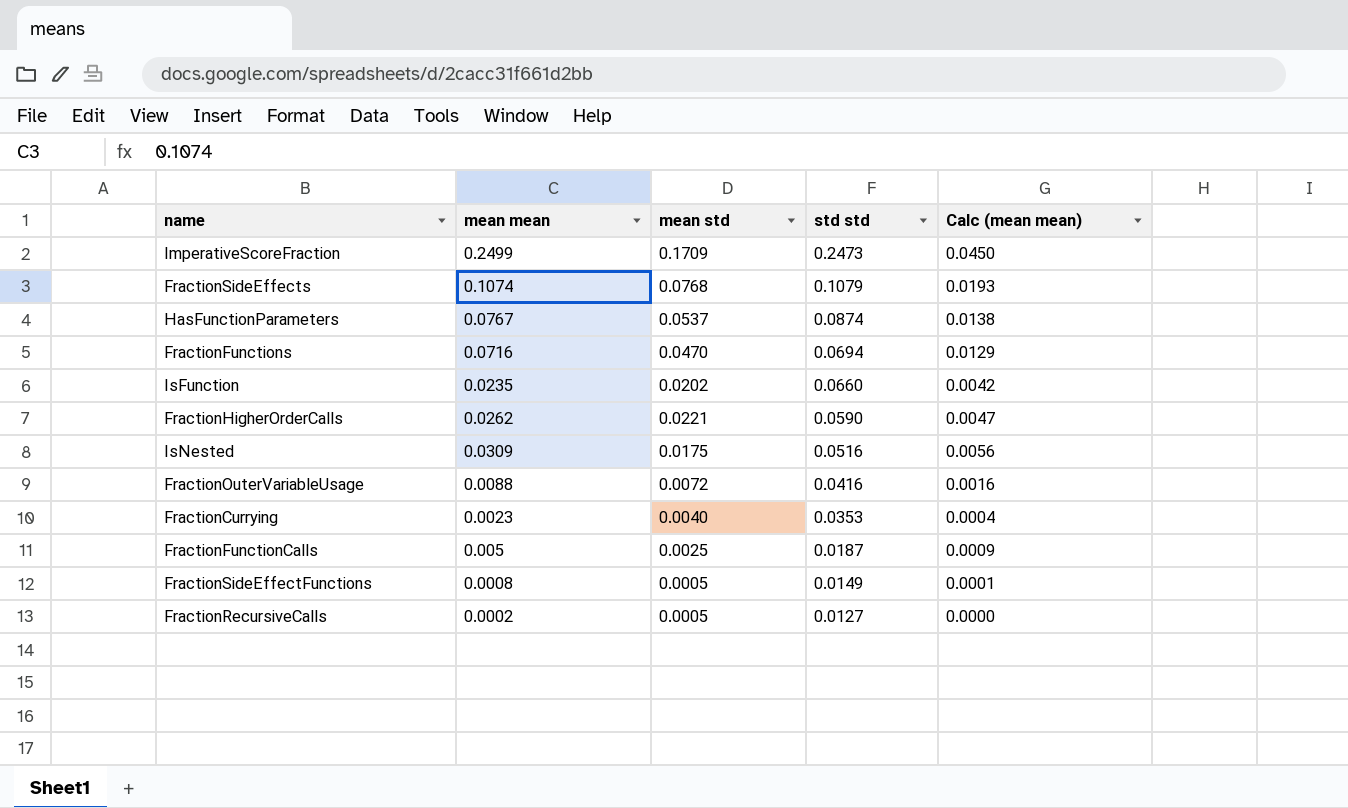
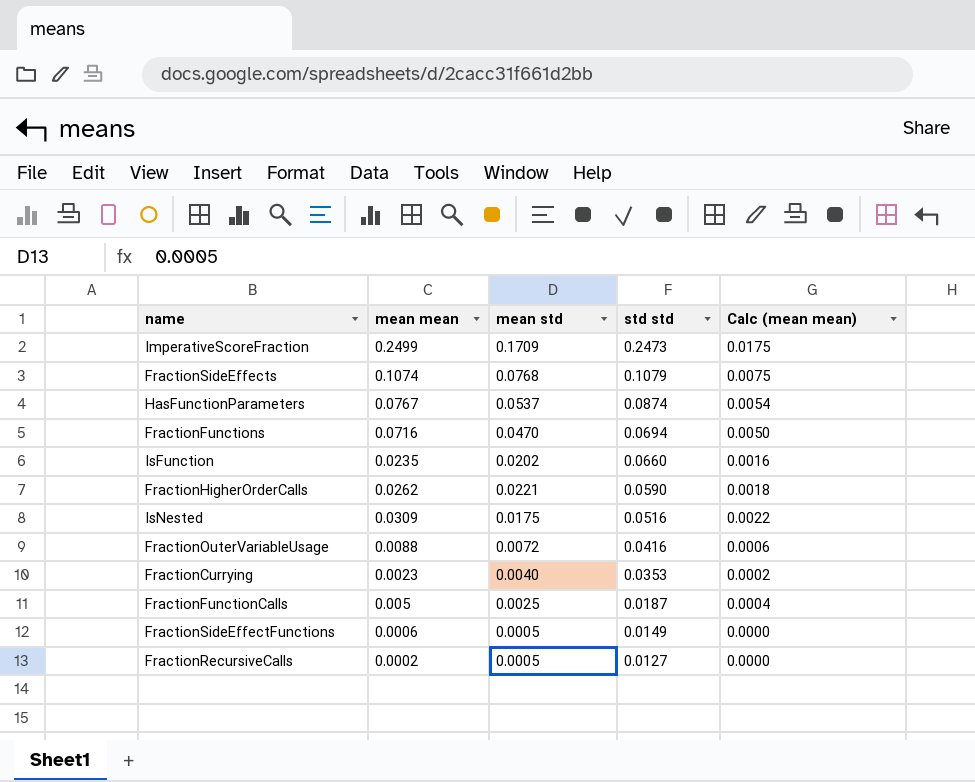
column Calc (mean mean) | formula: [mean mean] * 0.18 -> [mean mean] * 0.07
FractionSideEffectFunctions | mean mean: 0.0008 -> 0.0006

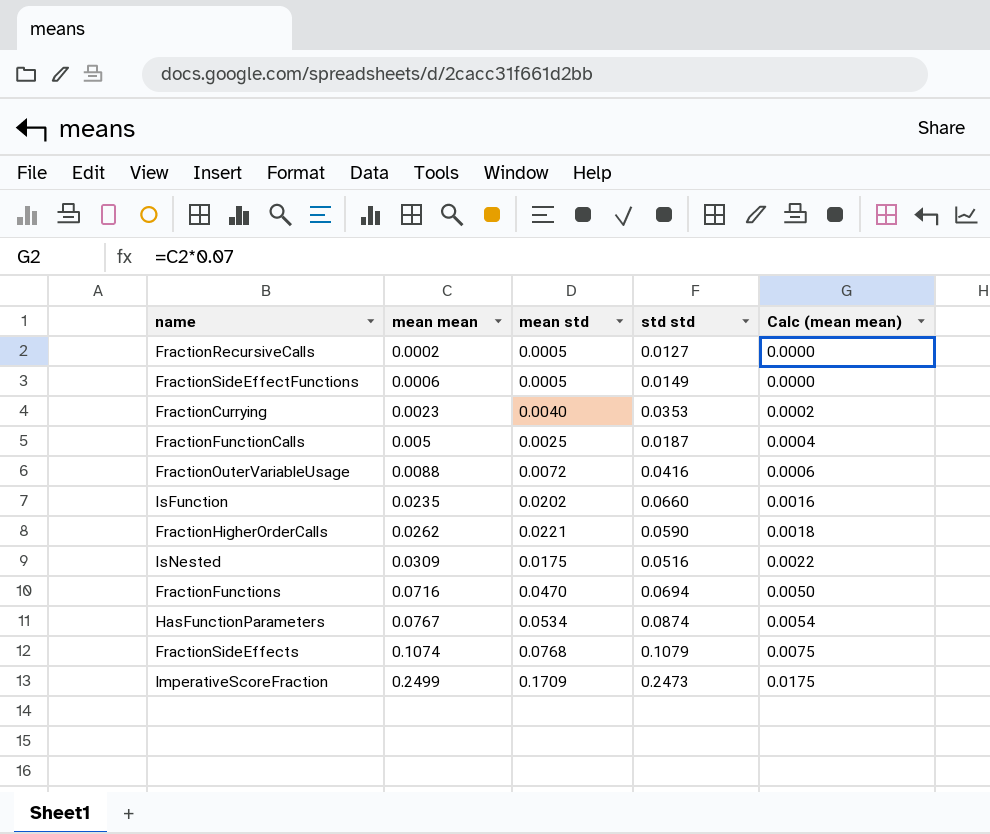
row order: std std descending -> mean mean ascending
HasFunctionParameters | mean std: 0.0537 -> 0.0534

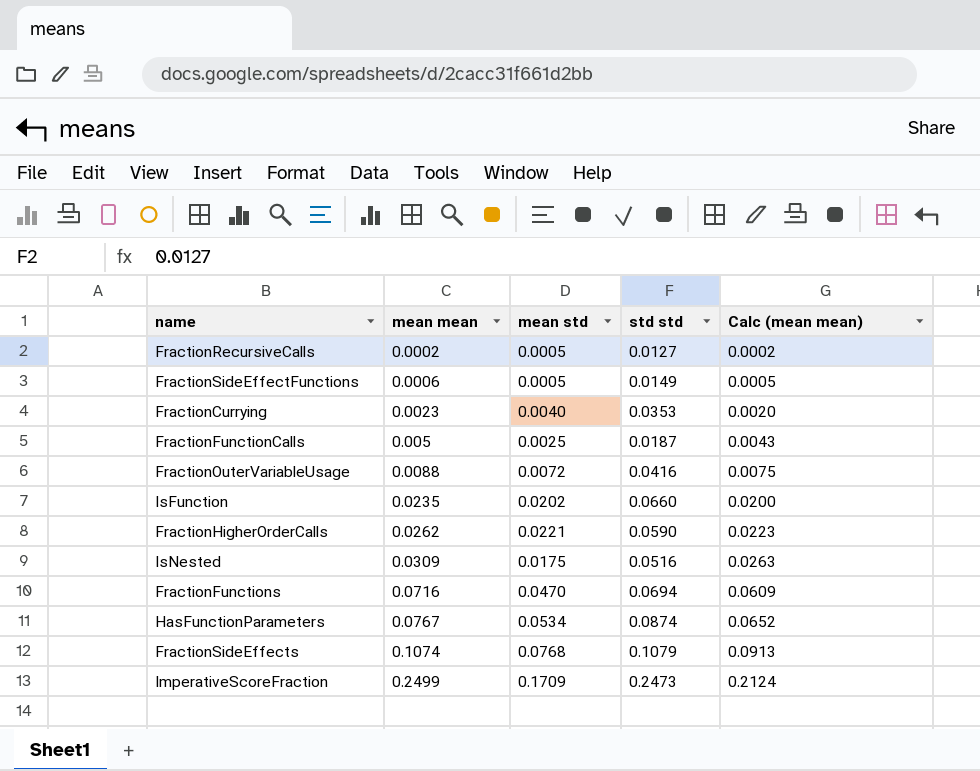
column Calc (mean mean) | formula: [mean mean] * 0.07 -> [mean mean] * 0.85

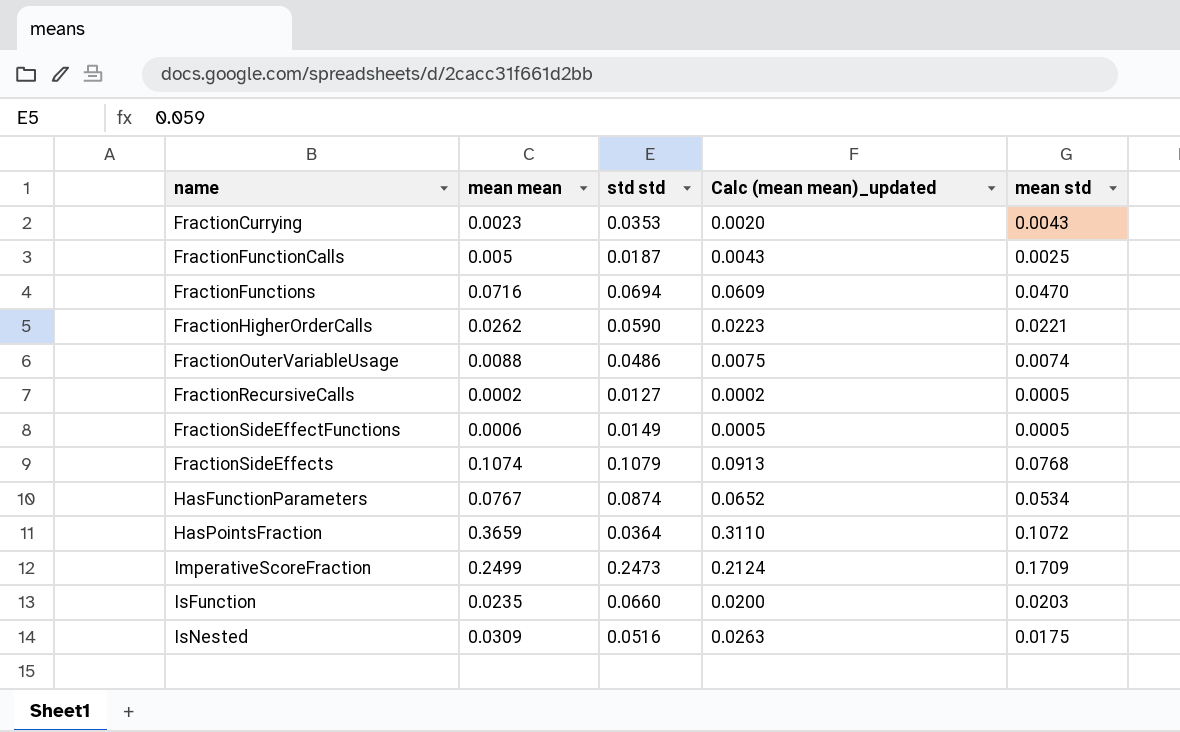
row order: mean mean ascending -> name ascending
column name: Calc (mean mean) -> Calc (mean mean)_updated
column mean std | position: 3 -> 5
FractionCurrying | mean std: 0.0040 -> 0.0043
FractionOuterVariableUsage | std std: 0.0416 -> 0.0486
FractionOuterVariableUsage | mean std: 0.0072 -> 0.0074
row HasPointsFraction: none -> 0.3659 | 0.0364 | 0.3110 | 0.1072
IsFunction | mean std: 0.0202 -> 0.0203

